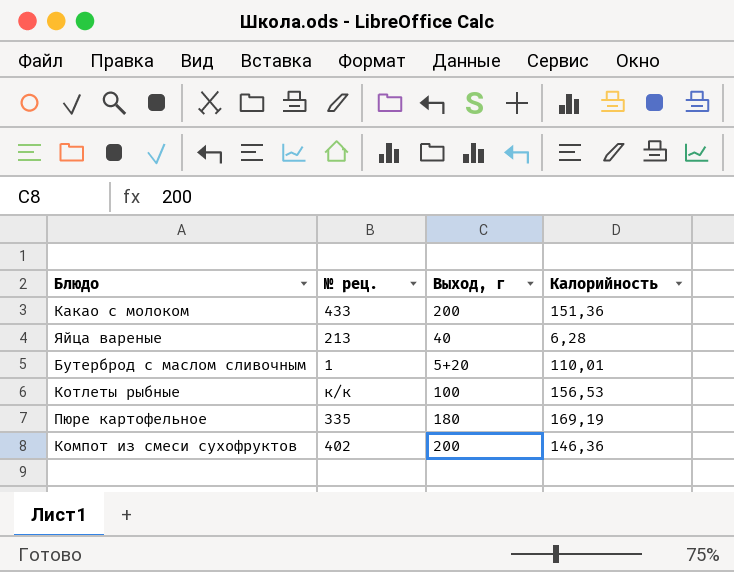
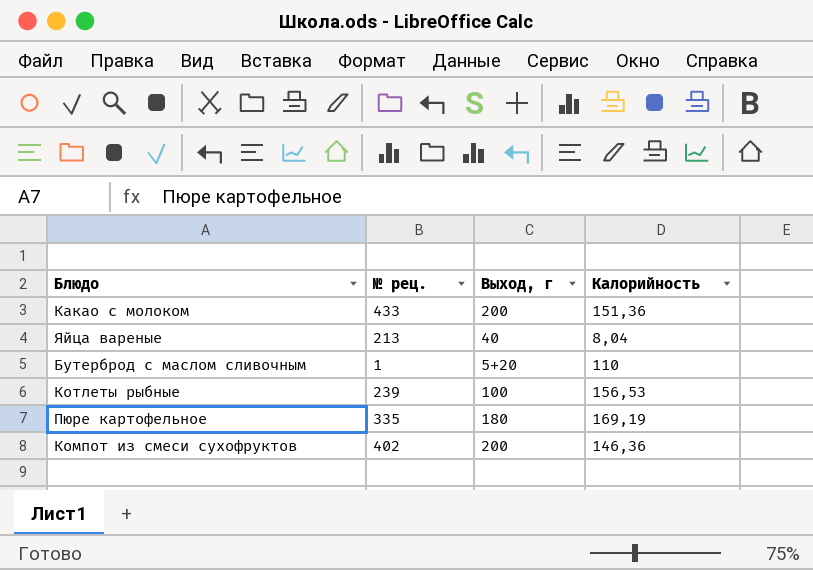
Яйца вареные | Калорийность: 6,28 -> 8,04
Бутерброд с маслом сливочным | Калорийность: 110,01 -> 110
Котлеты рыбные | № рец.: к/к -> 239

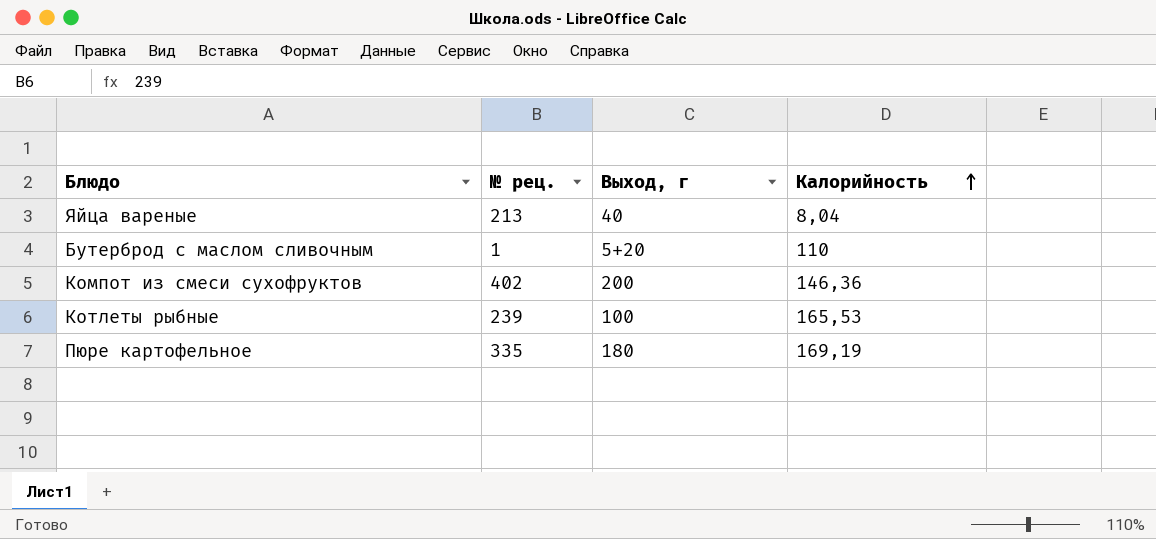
row order: none -> Калорийность ascending
row Какао с молоком: 433 | 200 | 151,36 -> none
Котлеты рыбные | Калорийность: 156,53 -> 165,53

